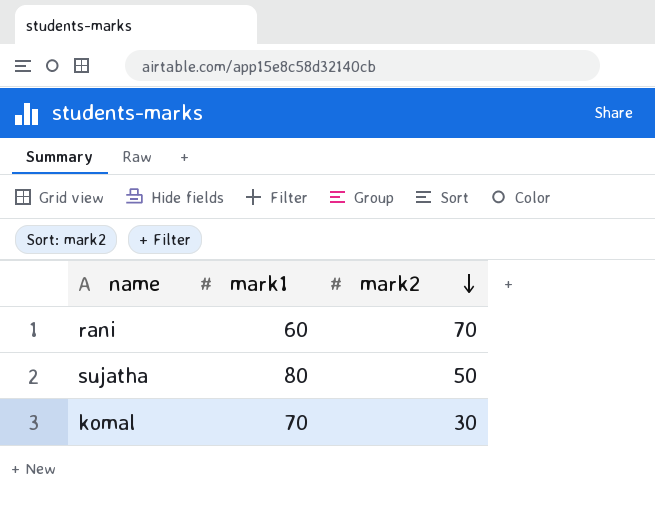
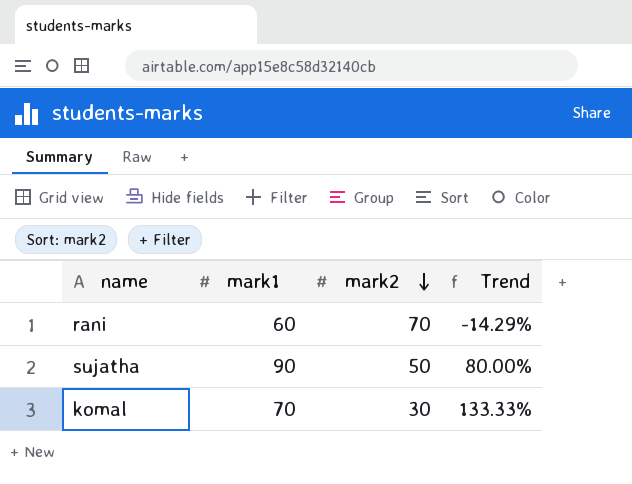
column Trend | formula: none -> ([mark1] - [mark2]) / [mark2]
sujatha | mark1: 80 -> 90

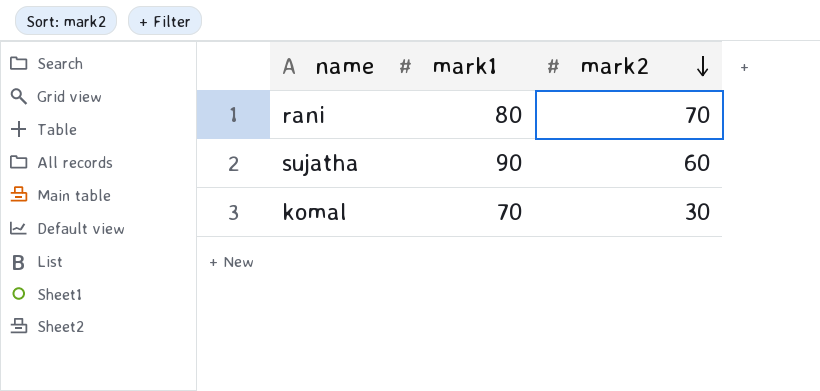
column Trend | formula: ([mark1] - [mark2]) / [mark2] -> none
rani | mark1: 60 -> 80
sujatha | mark2: 50 -> 60

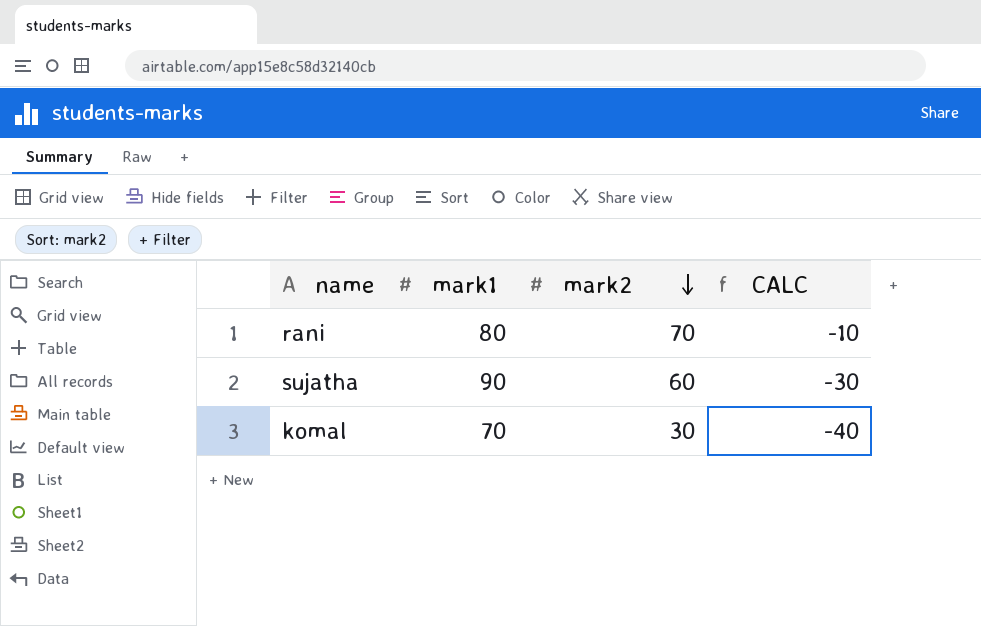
column CALC | formula: none -> [mark2] - [mark1]

